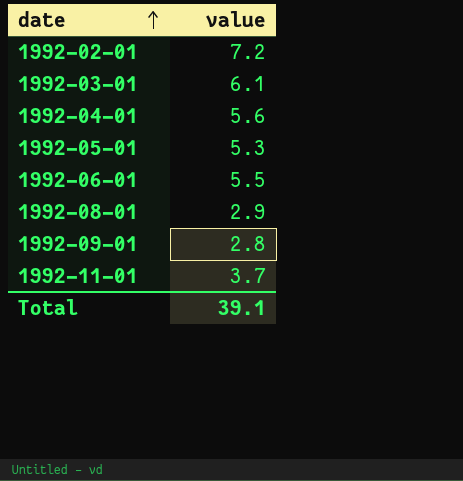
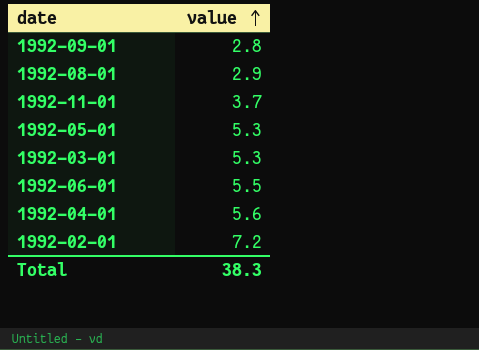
row order: date ascending -> value ascending
1992-03-01 | value: 6.1 -> 5.3
Total | value: 39.1 -> 38.3

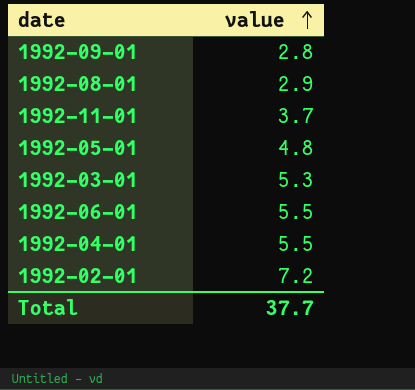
1992-05-01 | value: 5.3 -> 4.8
1992-04-01 | value: 5.6 -> 5.5
Total | value: 38.3 -> 37.7

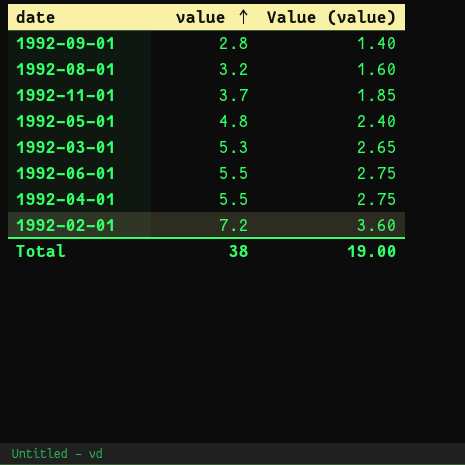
column Value (value) | formula: none -> [value] * 0.5
1992-08-01 | value: 2.9 -> 3.2
Total | value: 37.7 -> 38

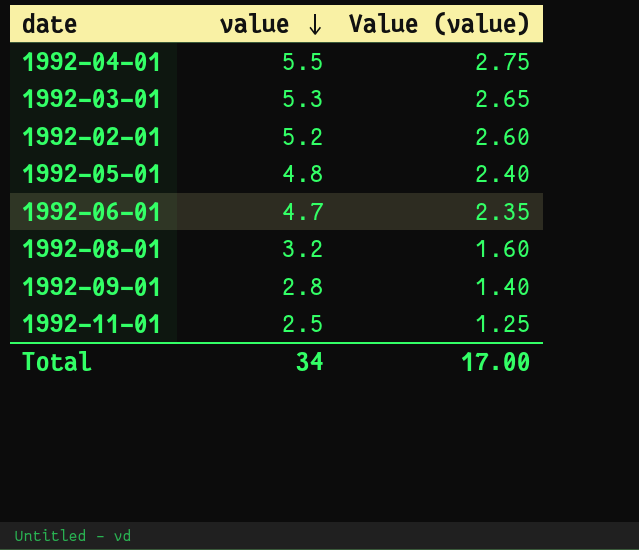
row order: value ascending -> value descending
1992-02-01 | value: 7.2 -> 5.2
1992-02-01 | Value (value): 3.60 -> 2.60
1992-06-01 | value: 5.5 -> 4.7
1992-06-01 | Value (value): 2.75 -> 2.35
1992-11-01 | value: 3.7 -> 2.5
1992-11-01 | Value (value): 1.85 -> 1.25
Total | value: 38 -> 34
Total | Value (value): 19.00 -> 17.00

